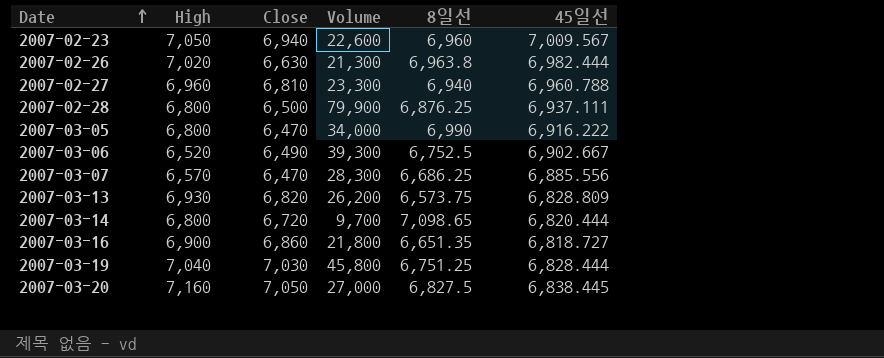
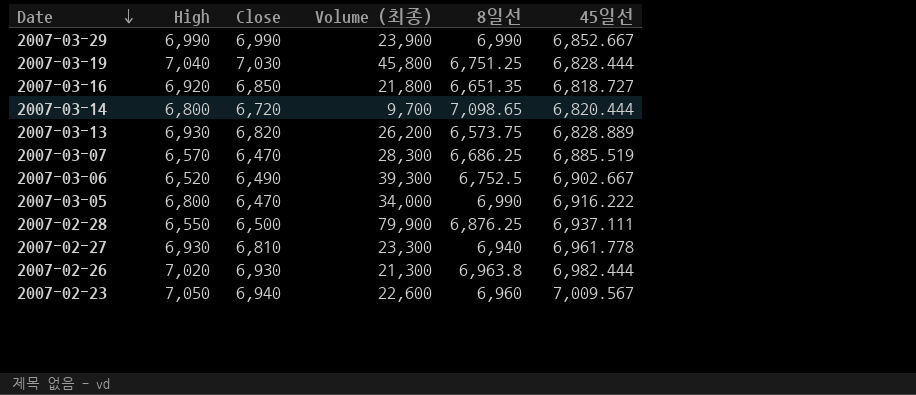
row order: Date ascending -> Date descending
column name: Volume -> Volume (최종)
row 2007-03-20: 7,160 | 7,050 | 27,000 | 6,827.5 | 6,838.445 -> none
row 2007-03-29: none -> 6,990 | 6,990 | 23,900 | 6,990 | 6,852.667
2007-03-16 | High: 6,900 -> 6,920
2007-03-16 | Close: 6,860 -> 6,850
2007-03-13 | 45일선: 6,828.809 -> 6,828.889
2007-03-07 | 45일선: 6,885.556 -> 6,885.519
2007-02-28 | High: 6,800 -> 6,550
2007-02-27 | High: 6,960 -> 6,930
2007-02-27 | 45일선: 6,960.788 -> 6,961.778
2007-02-26 | Close: 6,630 -> 6,930

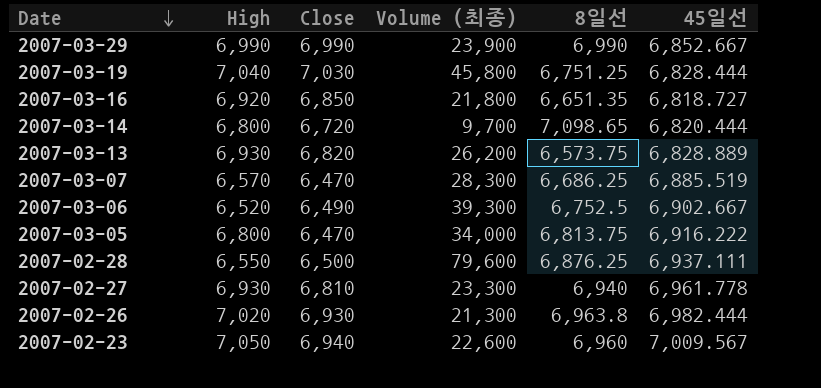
2007-03-05 | 8일선: 6,990 -> 6,813.75
2007-02-28 | Volume (최종): 79,900 -> 79,600

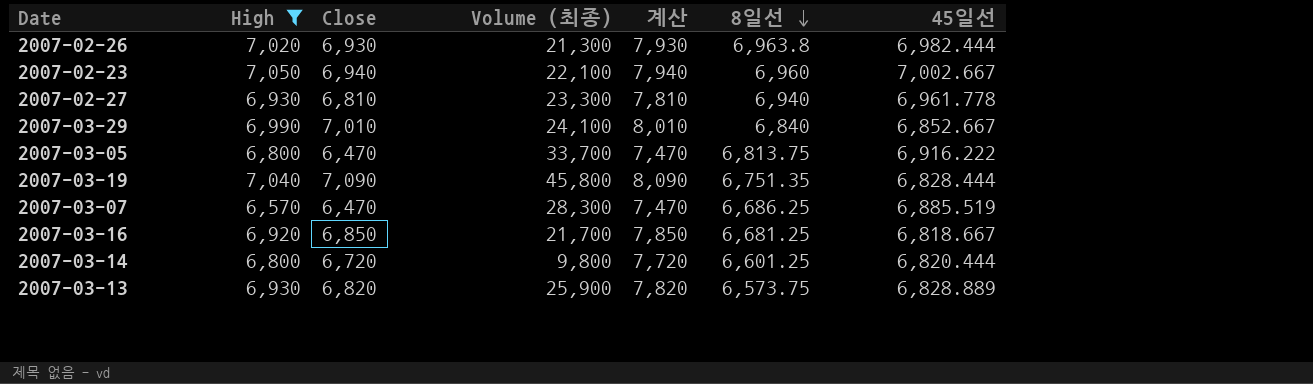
filter: none -> High >= 6,570
row order: Date descending -> 8일선 descending
column 계산 | formula: none -> [Close] + 1000
2007-02-23 | Volume (최종): 22,600 -> 22,100
2007-02-23 | 45일선: 7,009.567 -> 7,002.667
2007-03-29 | Close: 6,990 -> 7,010
2007-03-29 | Volume (최종): 23,900 -> 24,100
2007-03-29 | 8일선: 6,990 -> 6,840
2007-03-05 | Volume (최종): 34,000 -> 33,700
2007-03-19 | Close: 7,030 -> 7,090
2007-03-19 | 8일선: 6,751.25 -> 6,751.35
2007-03-16 | Volume (최종): 21,800 -> 21,700
2007-03-16 | 8일선: 6,651.35 -> 6,681.25
2007-03-16 | 45일선: 6,818.727 -> 6,818.667
2007-03-14 | Volume (최종): 9,700 -> 9,800
2007-03-14 | 8일선: 7,098.65 -> 6,601.25
2007-03-13 | Volume (최종): 26,200 -> 25,900

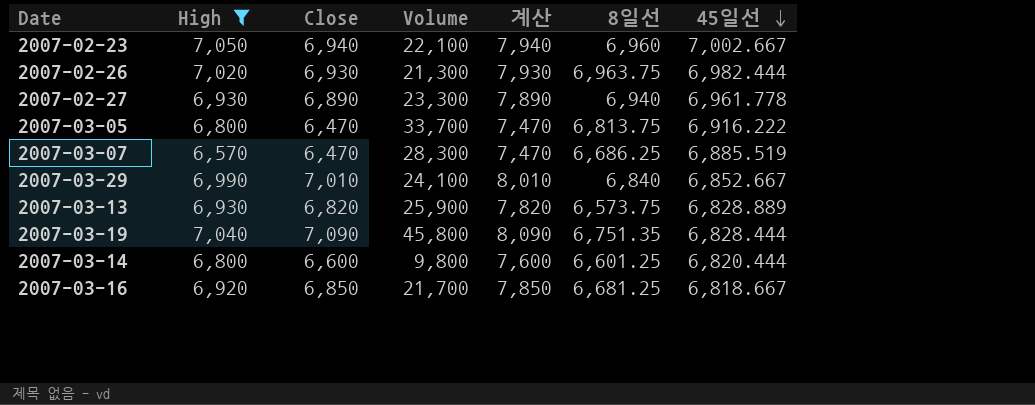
row order: 8일선 descending -> 45일선 descending
column name: Volume (최종) -> Volume
2007-02-26 | 8일선: 6,963.8 -> 6,963.75
2007-02-27 | Close: 6,810 -> 6,890
2007-02-27 | 계산: 7,810 -> 7,890
2007-03-14 | Close: 6,720 -> 6,600
2007-03-14 | 계산: 7,720 -> 7,600

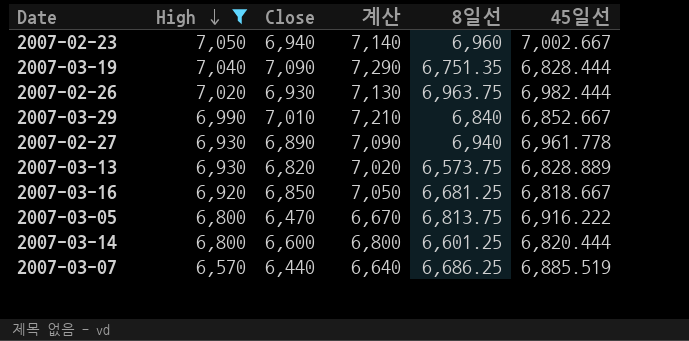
row order: 45일선 descending -> High descending
column Volume | position: 4 -> none
column 계산 | formula: [Close] + 1000 -> [Close] + 200
2007-03-07 | Close: 6,470 -> 6,440

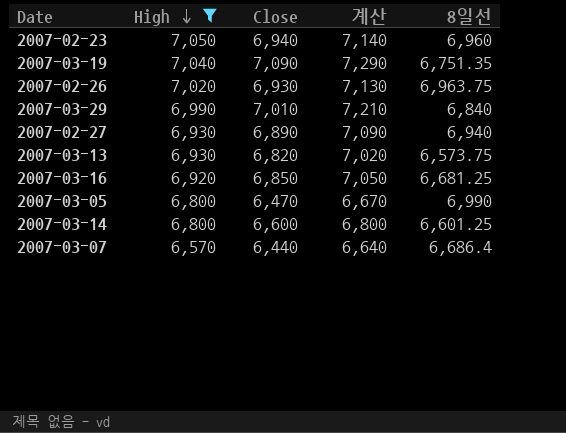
column 45일선 | position: 6 -> none
2007-03-05 | 8일선: 6,813.75 -> 6,990
2007-03-07 | 8일선: 6,686.25 -> 6,686.4

